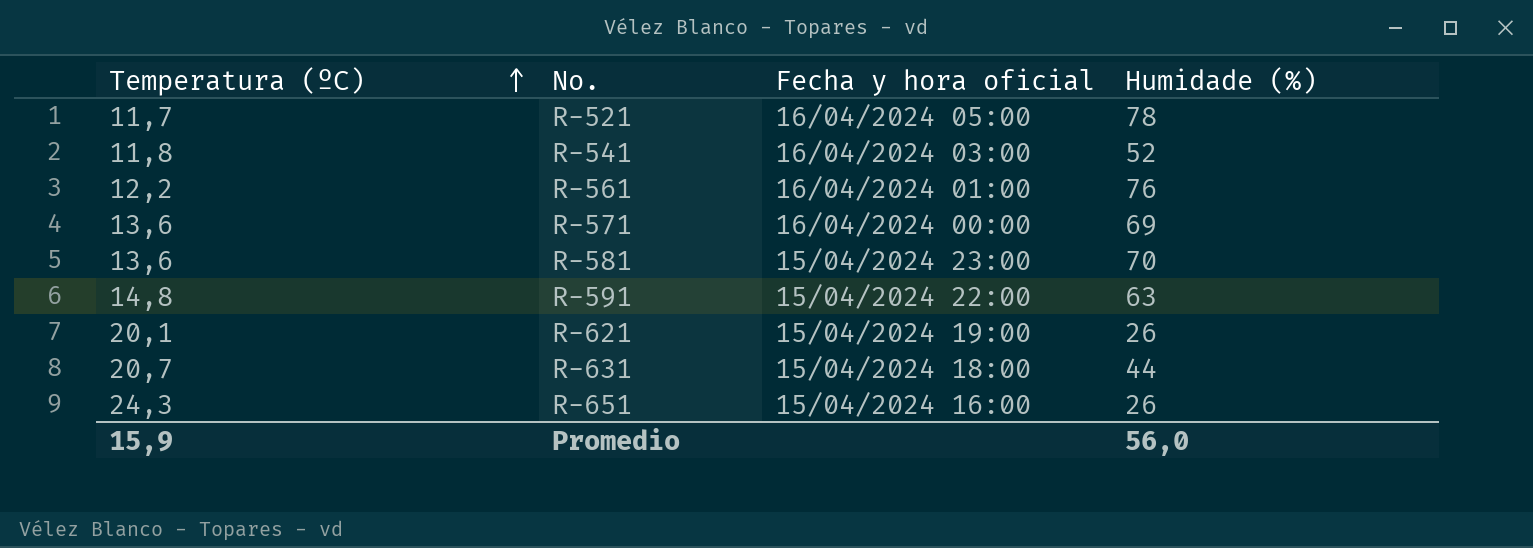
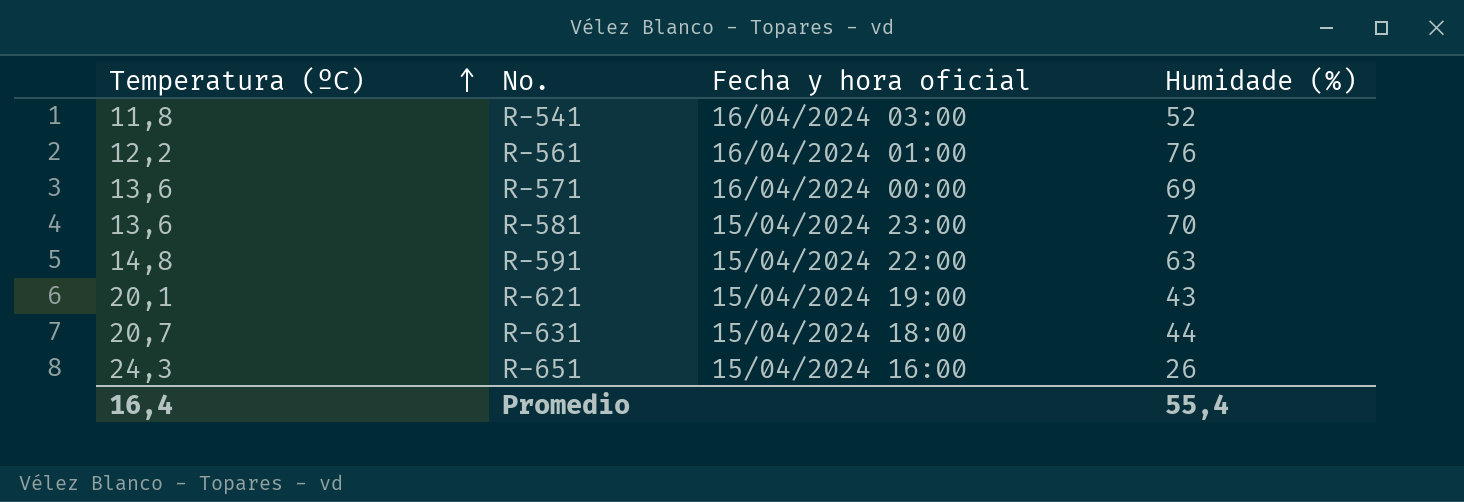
row R-521: 11,7 | 16/04/2024 05:00 | 78 -> none
R-621 | Humidade (%): 26 -> 43
Promedio | Temperatura (ºC): 15,9 -> 16,4
Promedio | Humidade (%): 56,0 -> 55,4

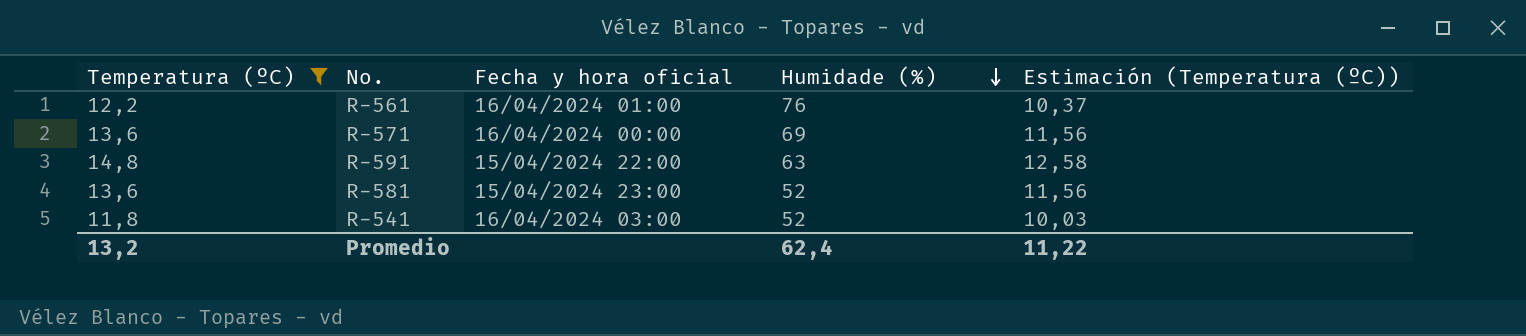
filter: none -> Temperatura (ºC) <= 14,8
row order: Temperatura (ºC) ascending -> Humidade (%) descending
column Estimación (Temperatura (ºC)) | formula: none -> [Temperatura (ºC)] * 0,85
R-581 | Humidade (%): 70 -> 52
Promedio | Temperatura (ºC): 16,4 -> 13,2
Promedio | Humidade (%): 55,4 -> 62,4

